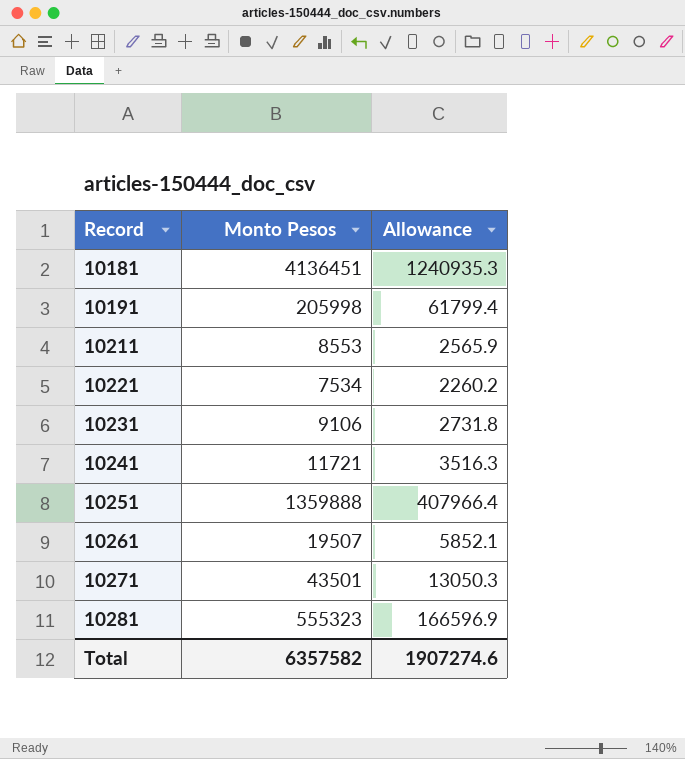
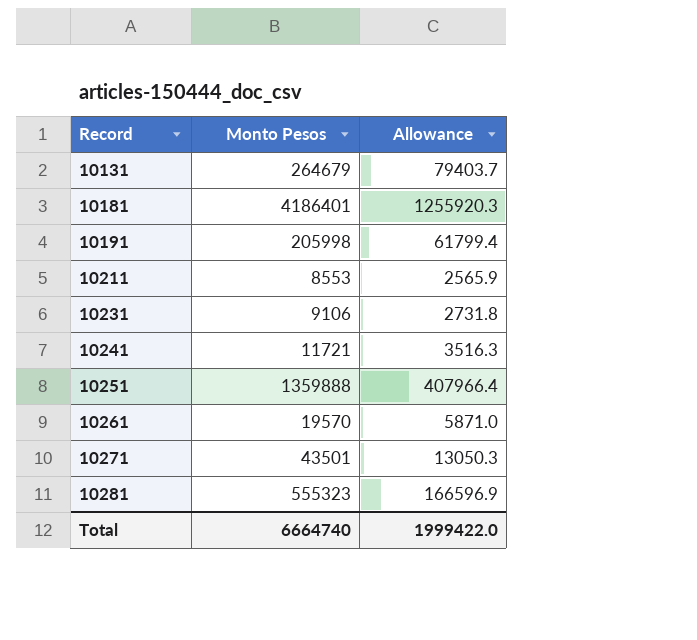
row 10221: 7534 | 2260.2 -> none
row 10131: none -> 264679 | 79403.7
10181 | Monto Pesos: 4136451 -> 4186401
10181 | Allowance: 1240935.3 -> 1255920.3
10261 | Monto Pesos: 19507 -> 19570
10261 | Allowance: 5852.1 -> 5871.0
Total | Monto Pesos: 6357582 -> 6664740
Total | Allowance: 1907274.6 -> 1999422.0

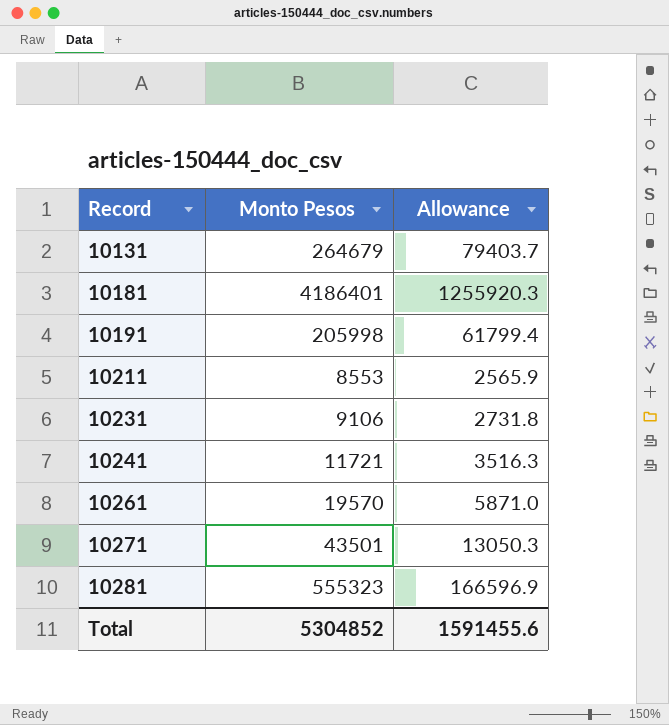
row 10251: 1359888 | 407966.4 -> none
Total | Monto Pesos: 6664740 -> 5304852
Total | Allowance: 1999422.0 -> 1591455.6

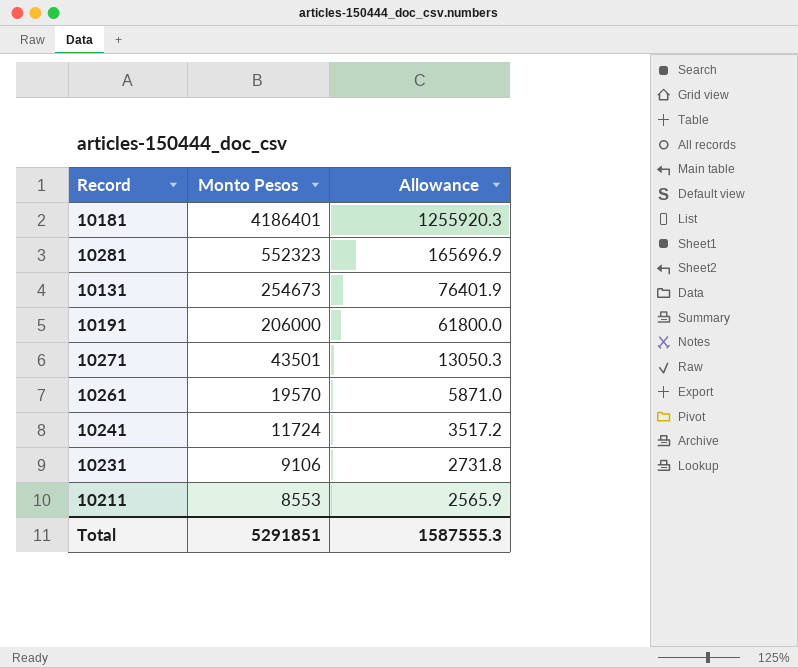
row order: Record ascending -> Monto Pesos descending
10281 | Monto Pesos: 555323 -> 552323
10281 | Allowance: 166596.9 -> 165696.9
10131 | Monto Pesos: 264679 -> 254673
10131 | Allowance: 79403.7 -> 76401.9
10191 | Monto Pesos: 205998 -> 206000
10191 | Allowance: 61799.4 -> 61800.0
10241 | Monto Pesos: 11721 -> 11724
10241 | Allowance: 3516.3 -> 3517.2
Total | Monto Pesos: 5304852 -> 5291851
Total | Allowance: 1591455.6 -> 1587555.3

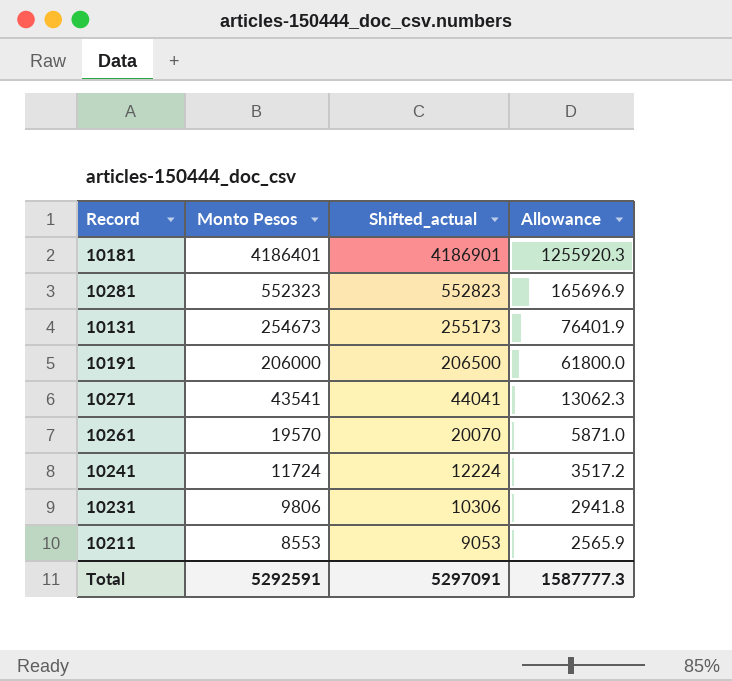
column Shifted_actual | formula: none -> [Monto Pesos] + 500
10271 | Monto Pesos: 43501 -> 43541
10271 | Allowance: 13050.3 -> 13062.3
10231 | Monto Pesos: 9106 -> 9806
10231 | Allowance: 2731.8 -> 2941.8
Total | Monto Pesos: 5291851 -> 5292591
Total | Allowance: 1587555.3 -> 1587777.3

